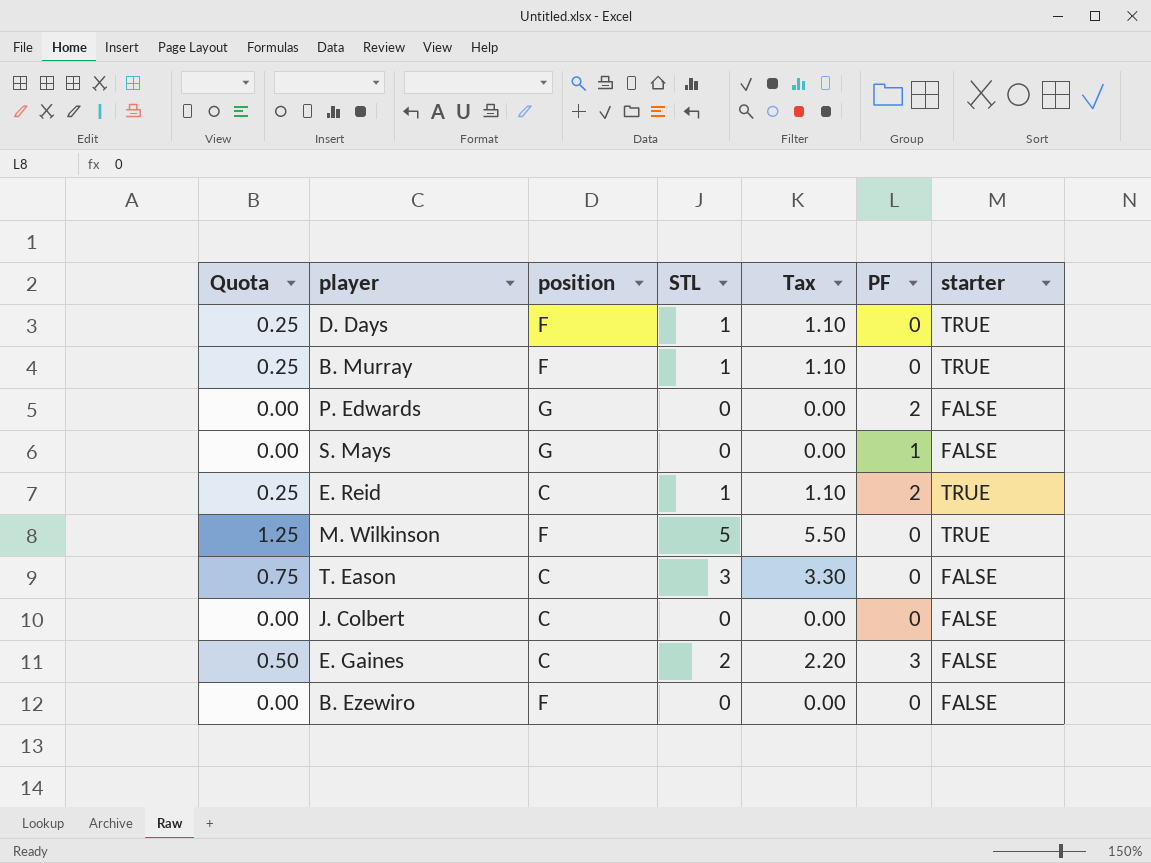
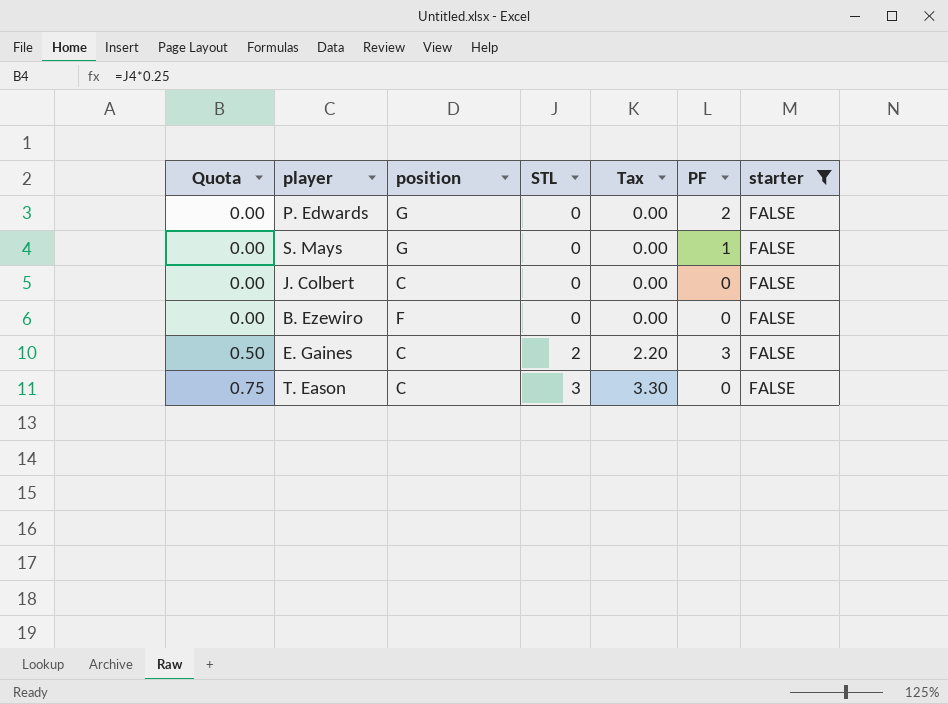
filter: none -> starter = FALSE
row order: none -> Quota ascending

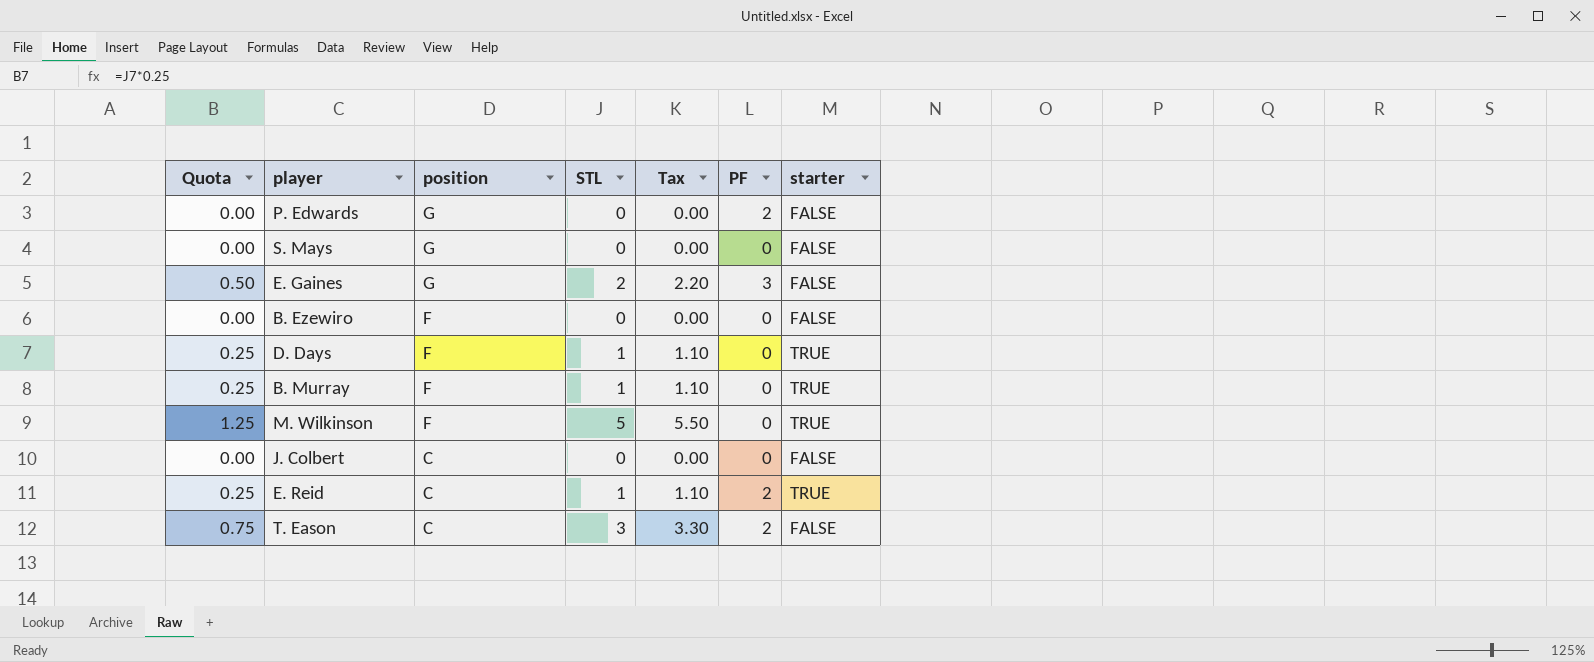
filter: starter = FALSE -> none
row order: Quota ascending -> position descending
S. Mays | PF: 1 -> 0
E. Gaines | position: C -> G
T. Eason | PF: 0 -> 2

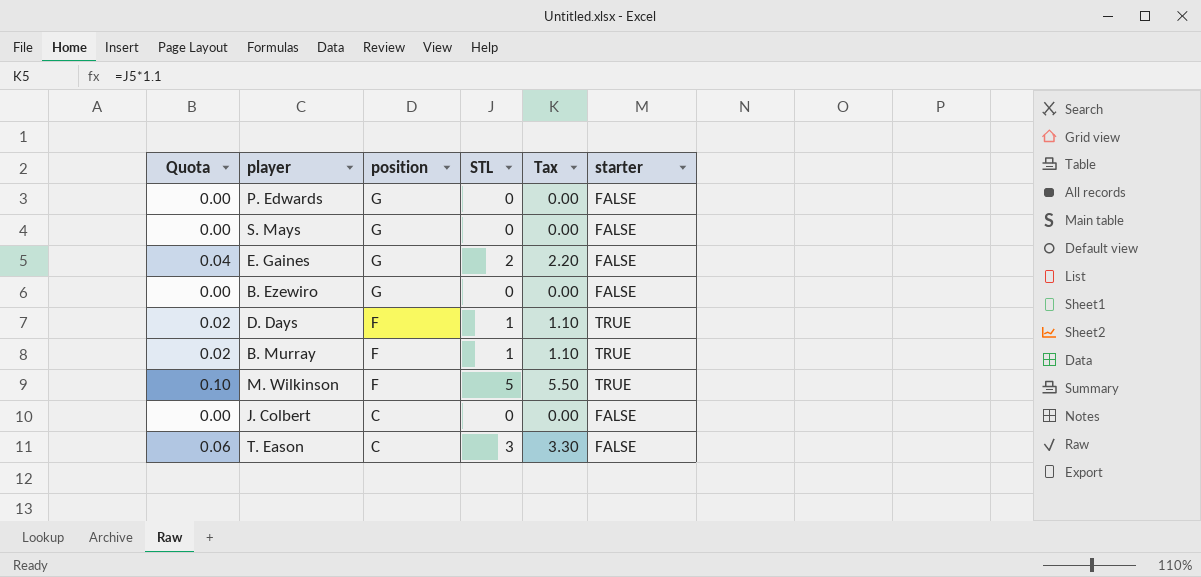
column PF | position: 6 -> none
column Quota | formula: [STL] * 0.25 -> [STL] * 0.02
row E. Reid: 0.25 | C | 1 | 1.10 | 2 | TRUE -> none
B. Ezewiro | position: F -> G

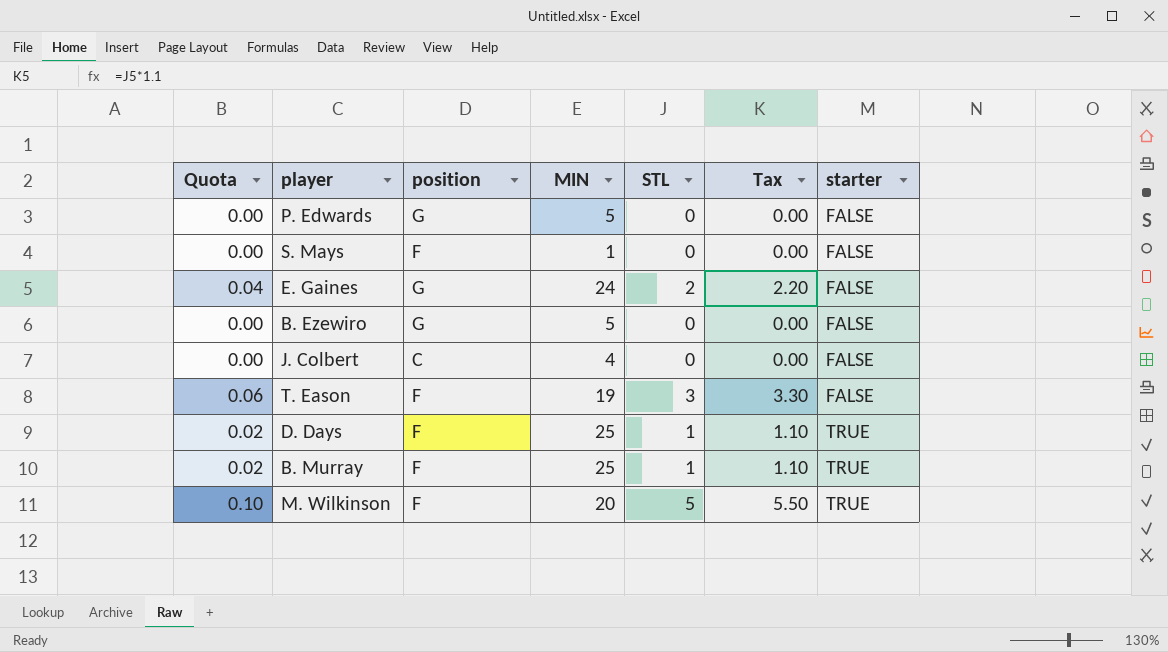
row order: position descending -> starter ascending
column MIN | position: none -> 4
S. Mays | position: G -> F
T. Eason | position: C -> F

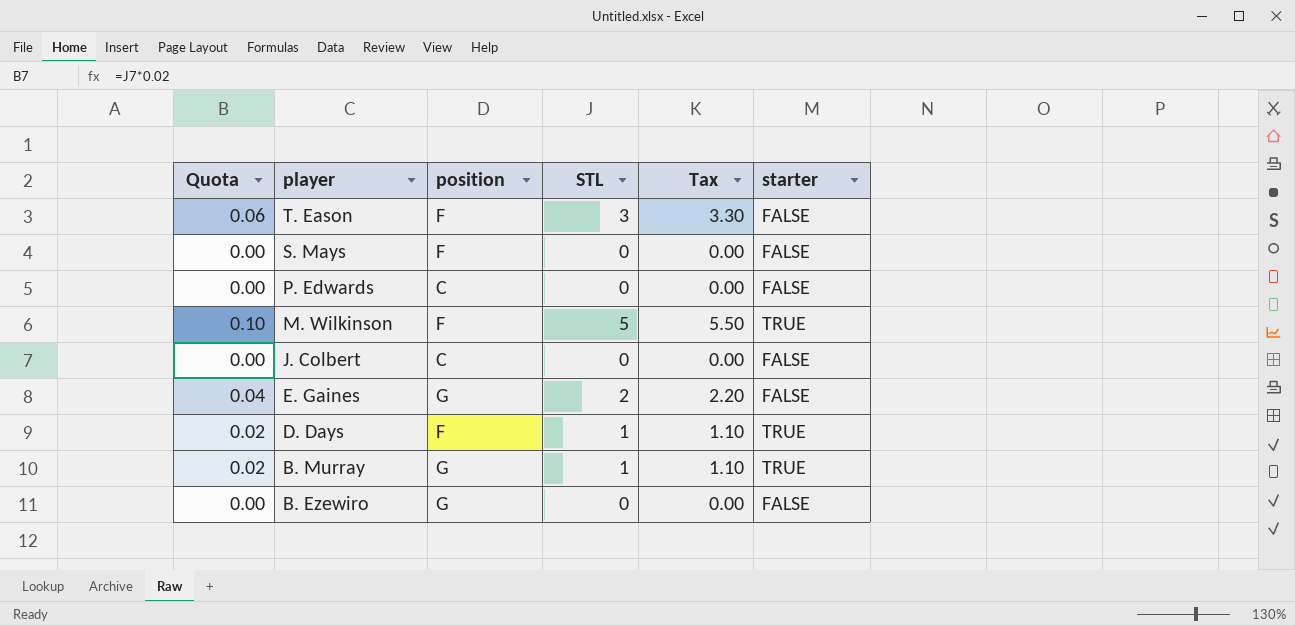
row order: starter ascending -> player descending
column MIN | position: 4 -> none
P. Edwards | position: G -> C
B. Murray | position: F -> G

